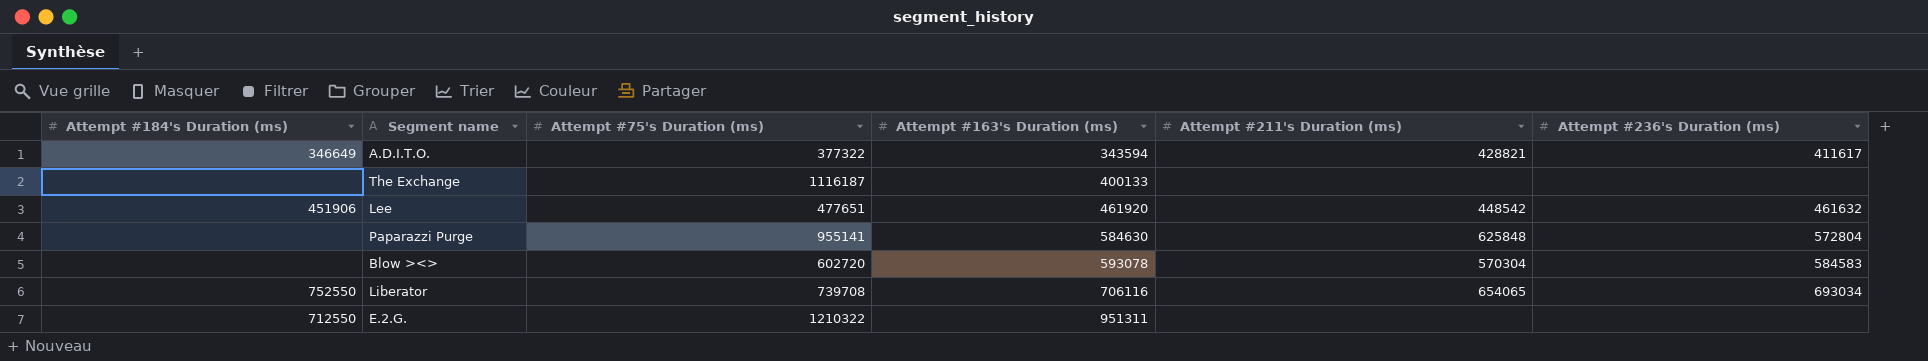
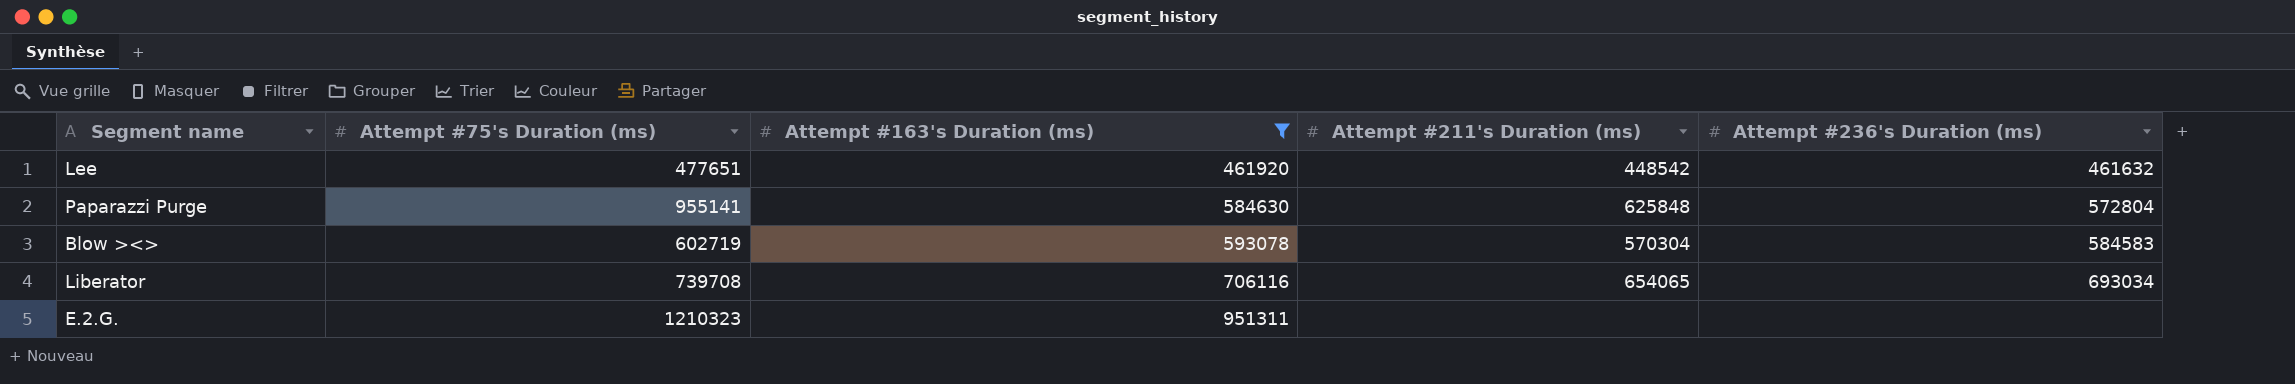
filter: none -> Attempt #163's Duration (ms) >= 461920
column Attempt #184's Duration (ms) | position: 1 -> none
Blow ><> | Attempt #75's Duration (ms): 602720 -> 602719
E.2.G. | Attempt #75's Duration (ms): 1210322 -> 1210323

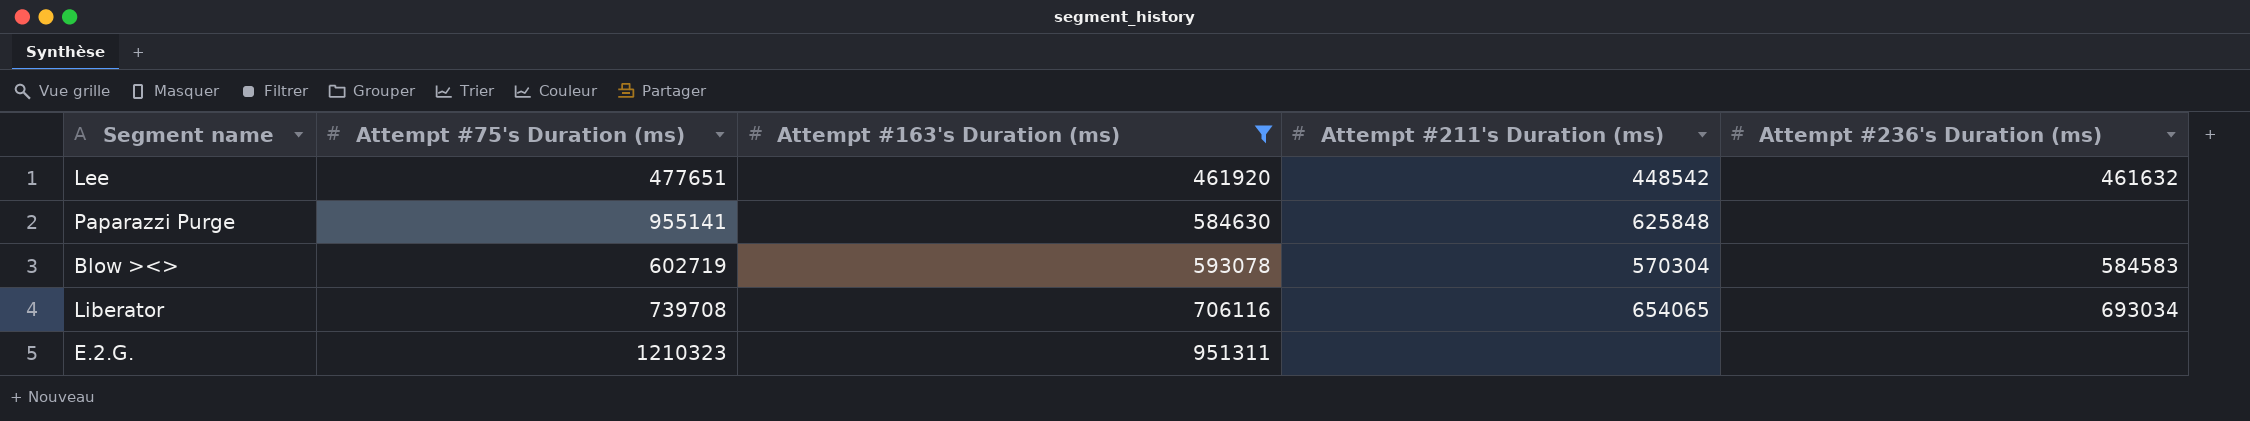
Paparazzi Purge | Attempt #236's Duration (ms): 572804 -> none

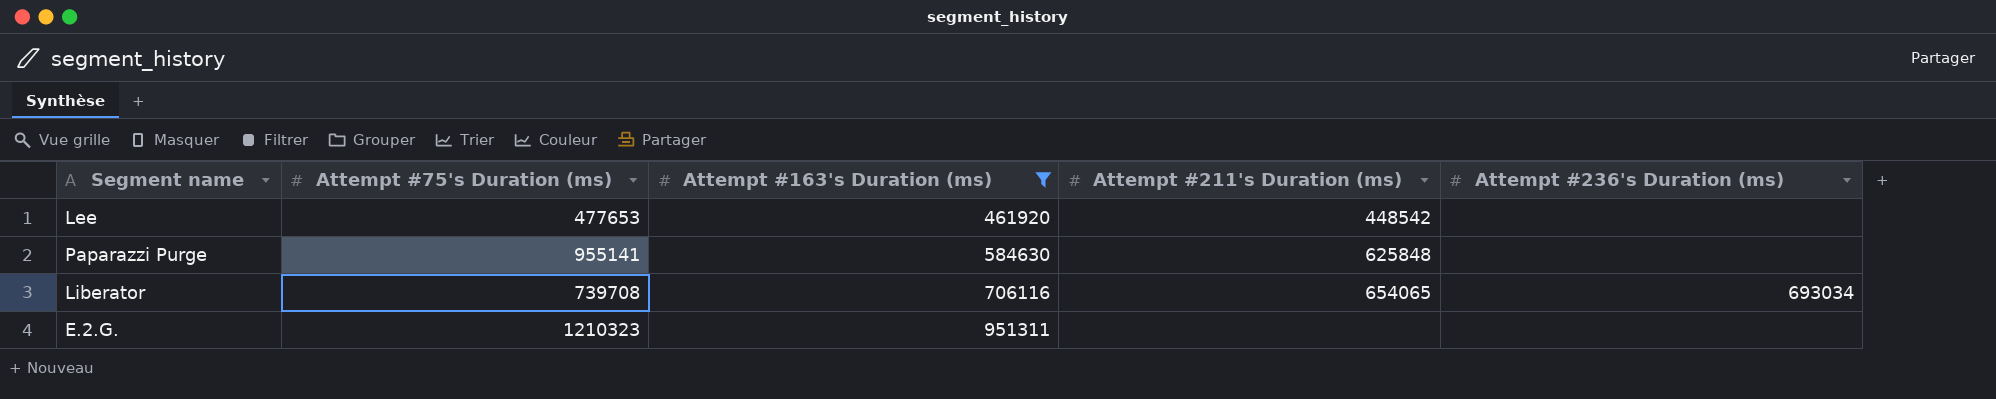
row Blow ><>: 602719 | 593078 | 570304 | 584583 -> none
Lee | Attempt #75's Duration (ms): 477651 -> 477653
Lee | Attempt #236's Duration (ms): 461632 -> none

